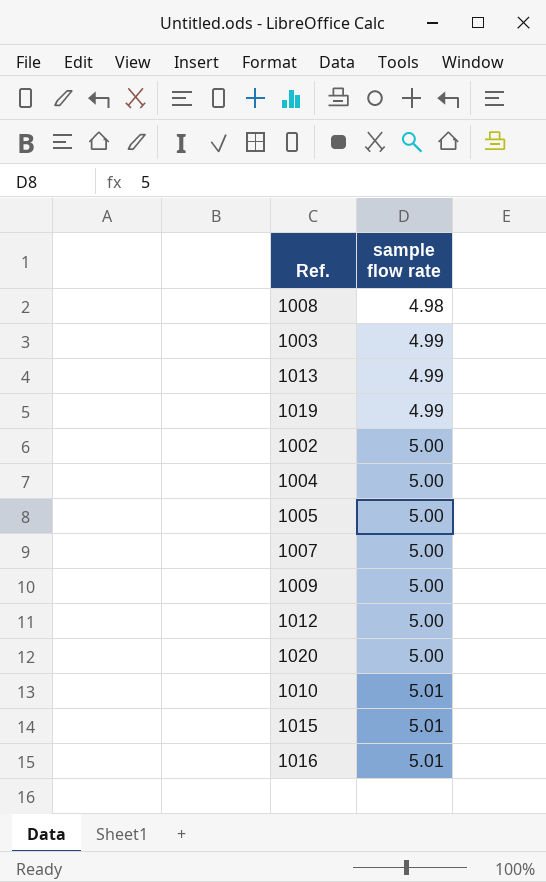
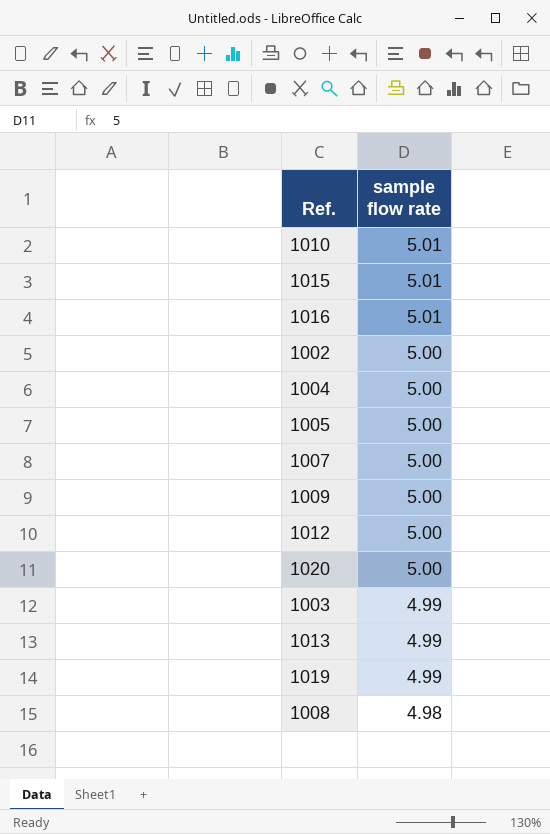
row order: sample flow rate ascending -> sample flow rate descending

